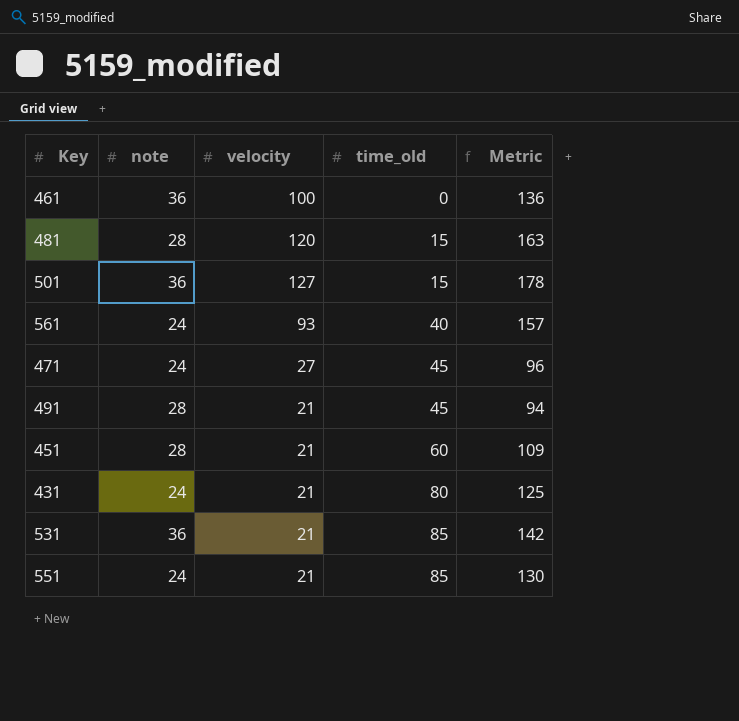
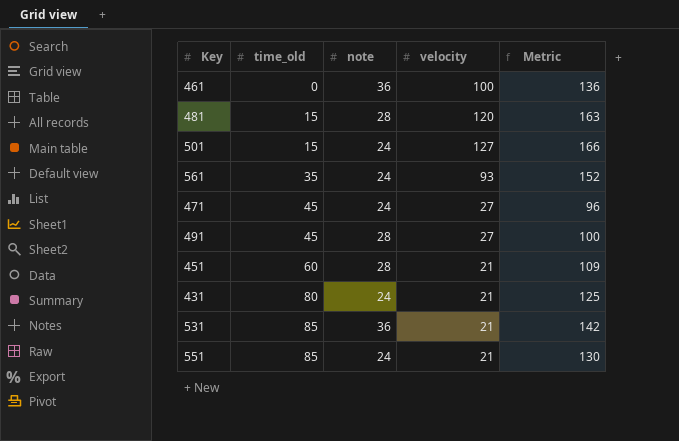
column time_old | position: 4 -> 2
501 | note: 36 -> 24
501 | Metric: 178 -> 166
561 | time_old: 40 -> 35
561 | Metric: 157 -> 152
491 | velocity: 21 -> 27
491 | Metric: 94 -> 100

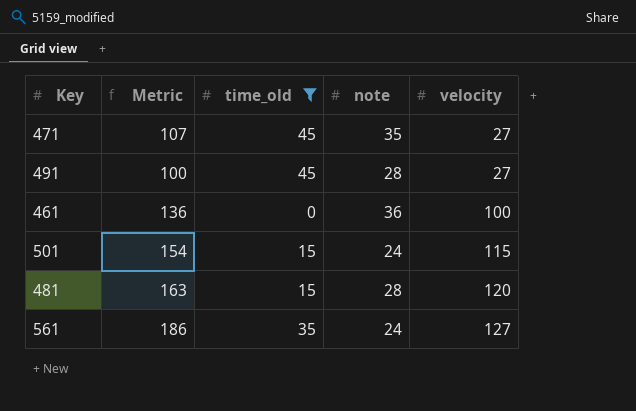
filter: none -> time_old <= 45
row order: time_old ascending -> velocity ascending
column Metric | position: 5 -> 2
471 | Metric: 96 -> 107
471 | note: 24 -> 35
501 | Metric: 166 -> 154
501 | velocity: 127 -> 115
561 | Metric: 152 -> 186
561 | velocity: 93 -> 127

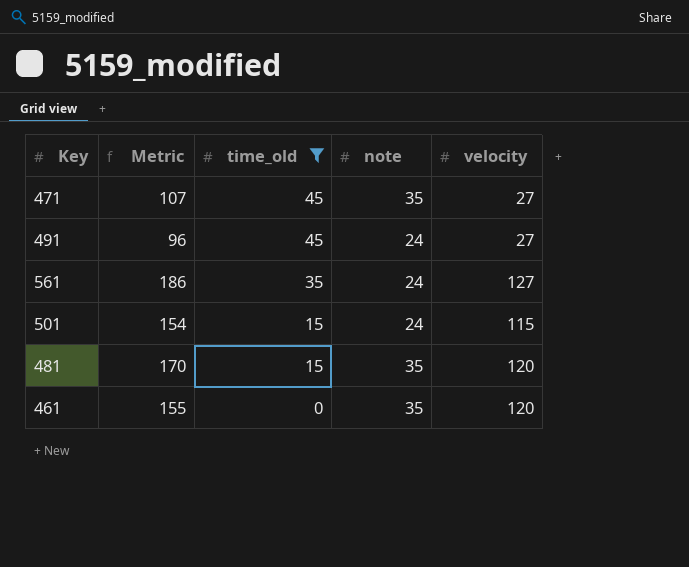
row order: velocity ascending -> time_old descending
491 | Metric: 100 -> 96
491 | note: 28 -> 24
481 | Metric: 163 -> 170
481 | note: 28 -> 35
461 | Metric: 136 -> 155
461 | note: 36 -> 35
461 | velocity: 100 -> 120

